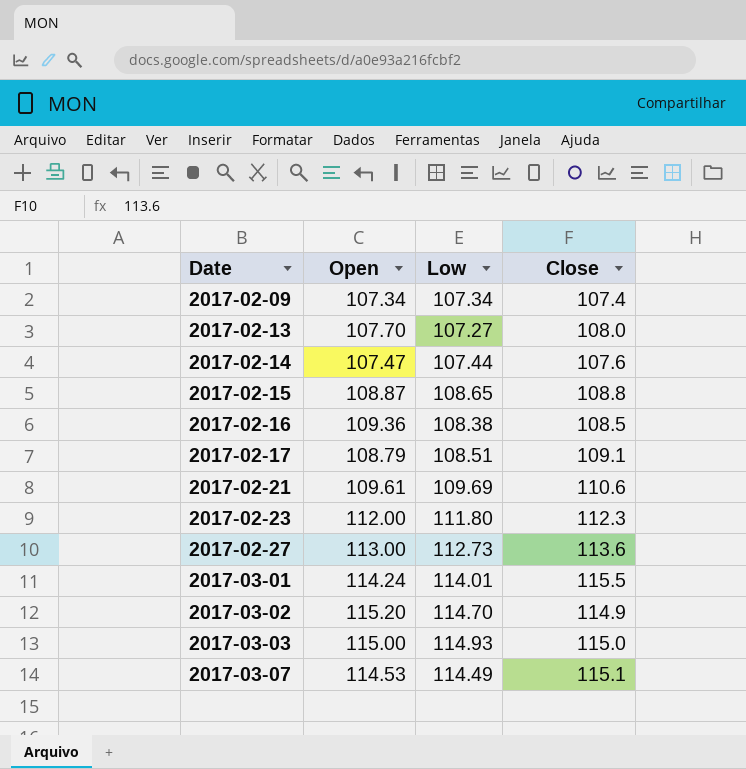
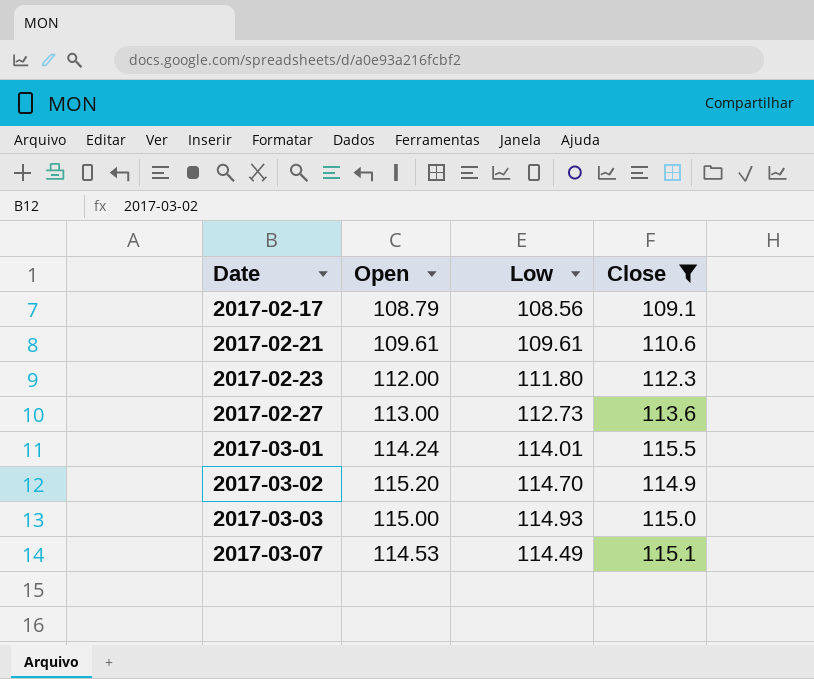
filter: none -> Close >= 109.1
2017-02-17 | Low: 108.51 -> 108.56
2017-02-21 | Low: 109.69 -> 109.61

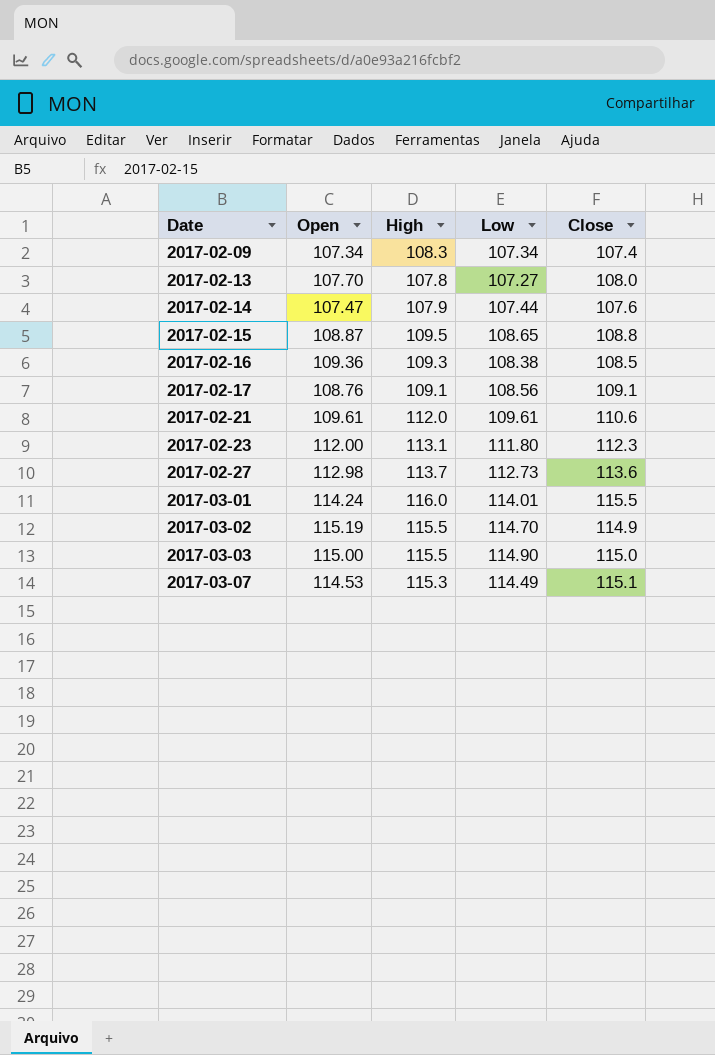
filter: Close >= 109.1 -> none
column High | position: none -> 3
2017-02-17 | Open: 108.79 -> 108.76
2017-02-27 | Open: 113.00 -> 112.98
2017-03-02 | Open: 115.20 -> 115.19
2017-03-03 | Low: 114.93 -> 114.90

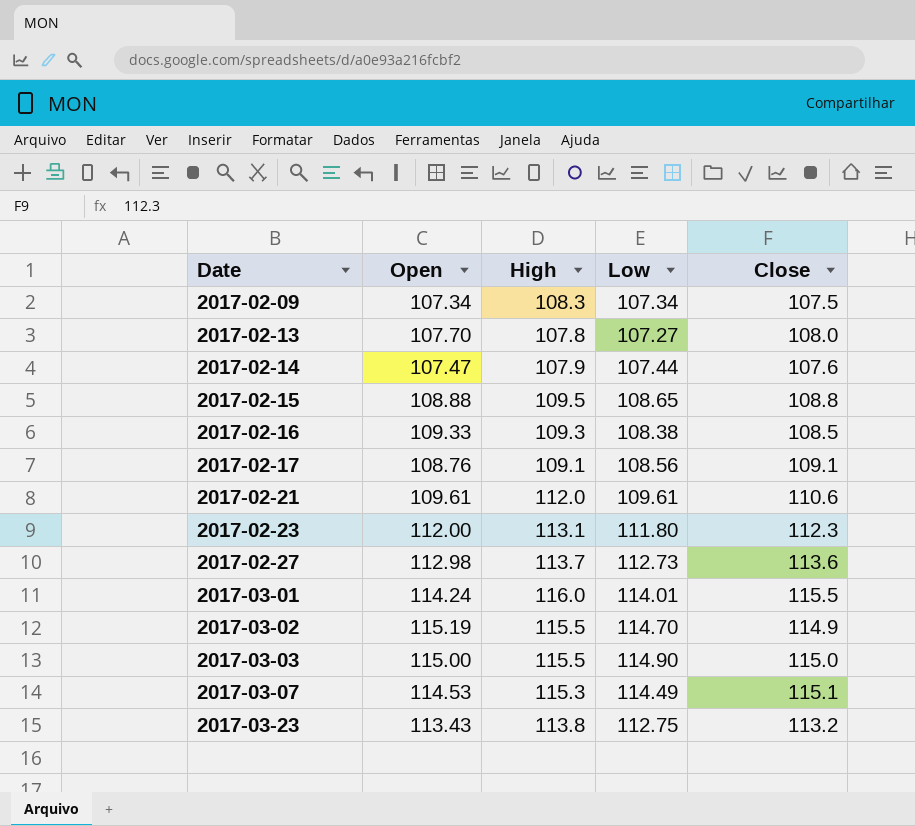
2017-02-09 | Close: 107.4 -> 107.5
2017-02-15 | Open: 108.87 -> 108.88
2017-02-16 | Open: 109.36 -> 109.33
row 2017-03-23: none -> 113.43 | 113.8 | 112.75 | 113.2

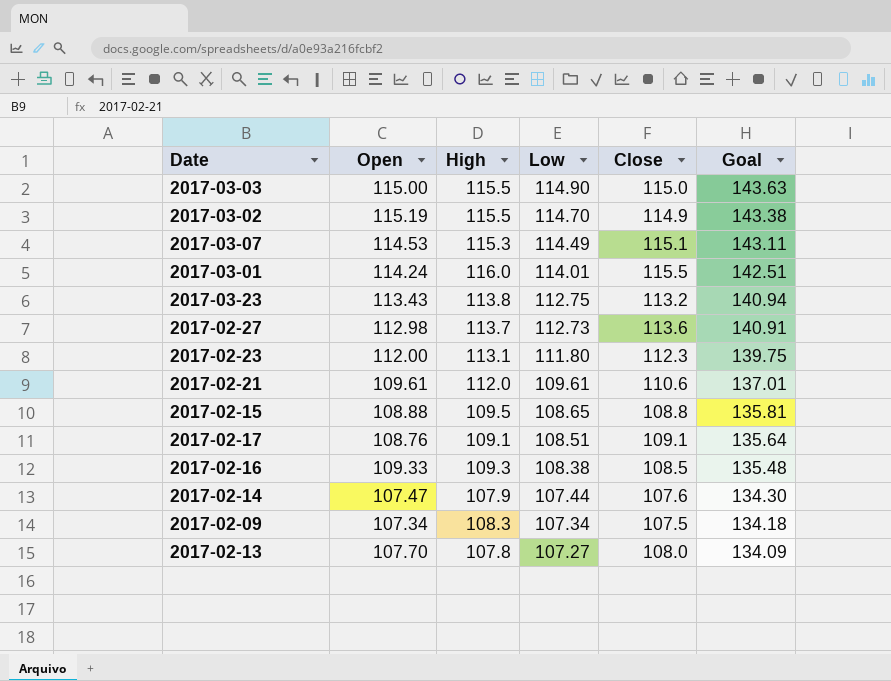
row order: Date ascending -> Low descending
column Goal | formula: none -> [Low] * 1.25
2017-02-17 | Low: 108.56 -> 108.51

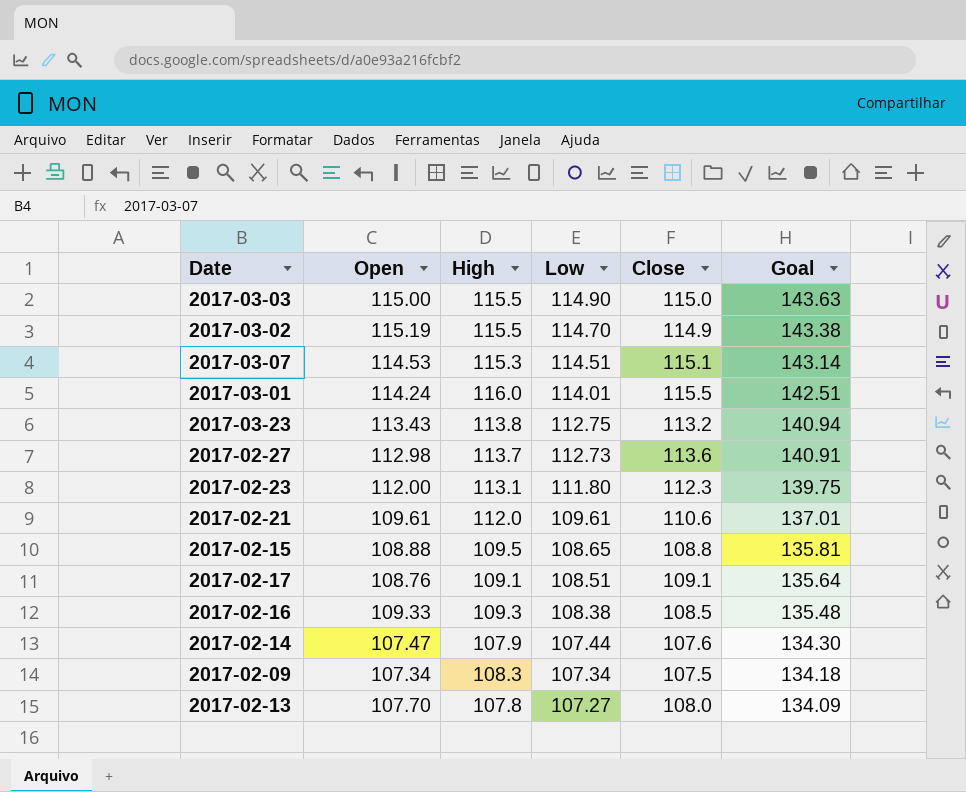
2017-03-07 | Low: 114.49 -> 114.51
2017-03-07 | Goal: 143.11 -> 143.14

